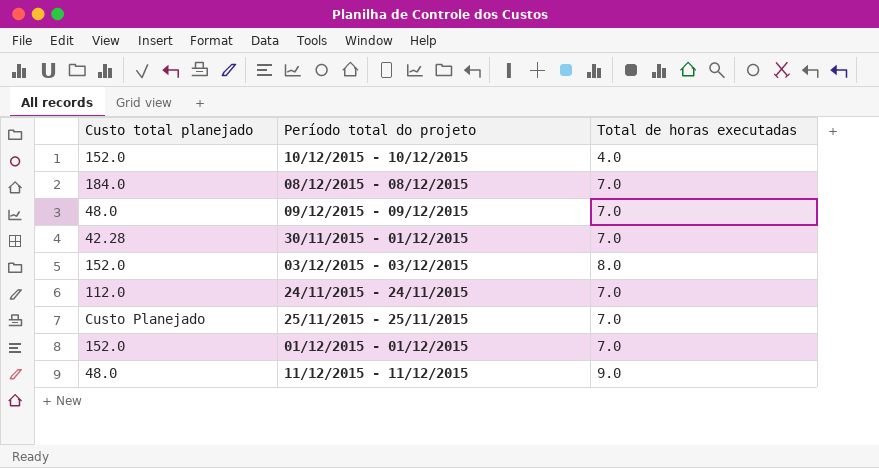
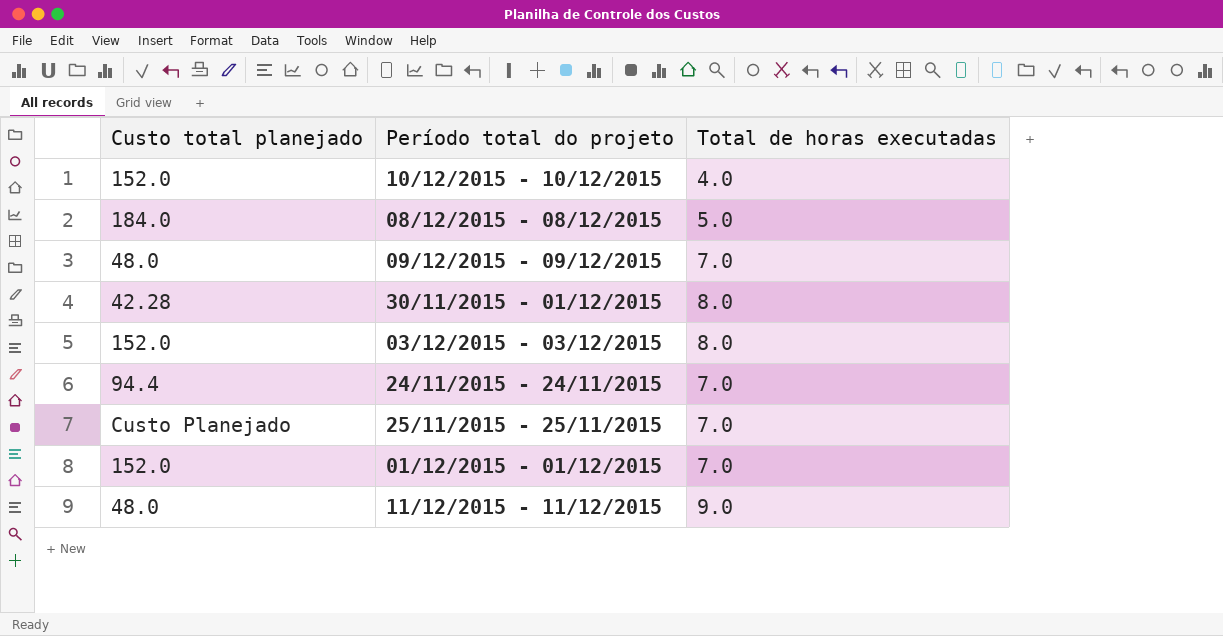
08/12/2015 - 08/12/2015 | Total de horas executadas: 7.0 -> 5.0
30/11/2015 - 01/12/2015 | Total de horas executadas: 7.0 -> 8.0
24/11/2015 - 24/11/2015 | Custo total planejado: 112.0 -> 94.4

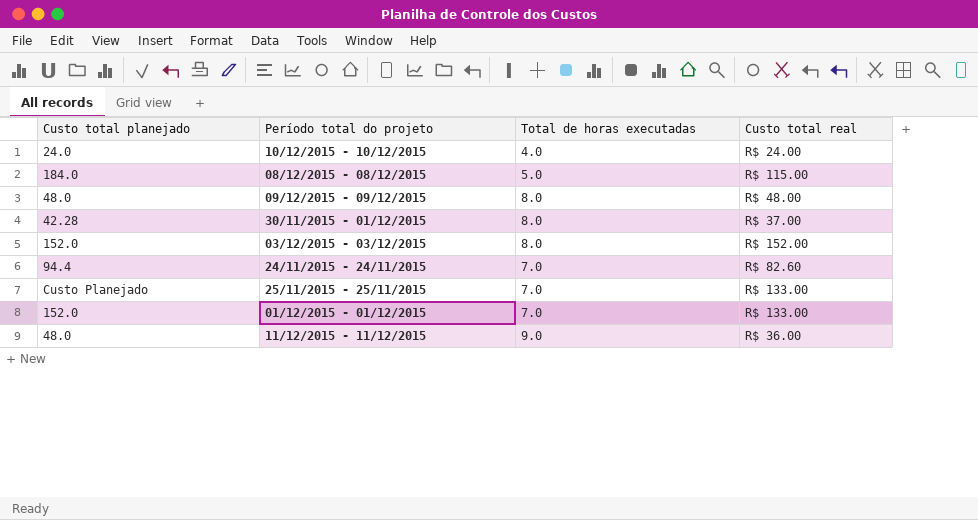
column Custo total real | position: none -> 4
10/12/2015 - 10/12/2015 | Custo total planejado: 152.0 -> 24.0
09/12/2015 - 09/12/2015 | Total de horas executadas: 7.0 -> 8.0

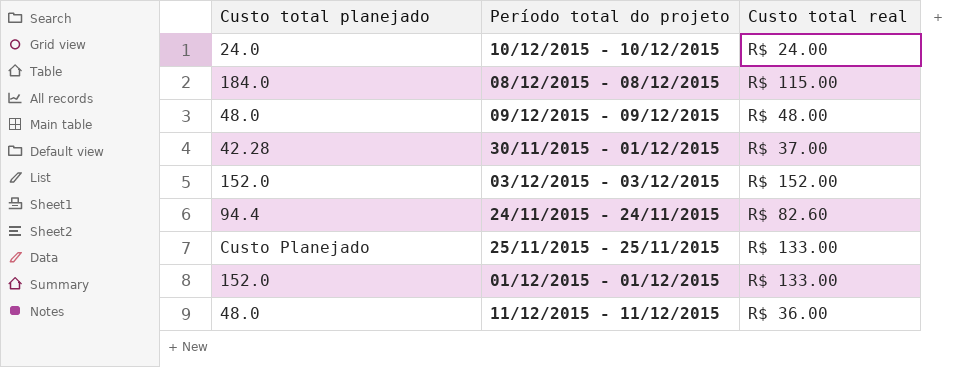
column Total de horas executadas | position: 3 -> none

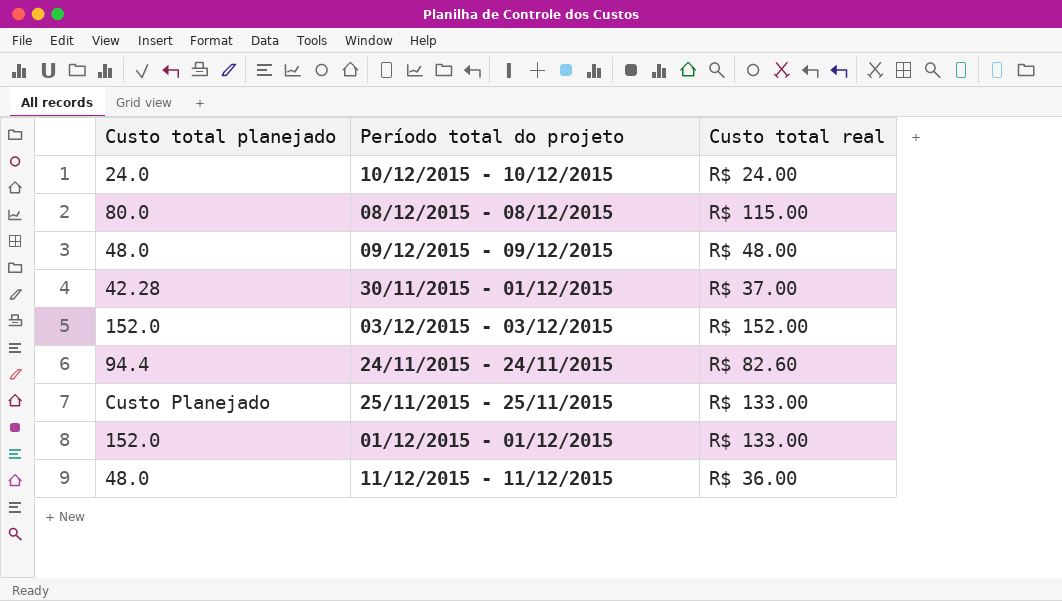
08/12/2015 - 08/12/2015 | Custo total planejado: 184.0 -> 80.0

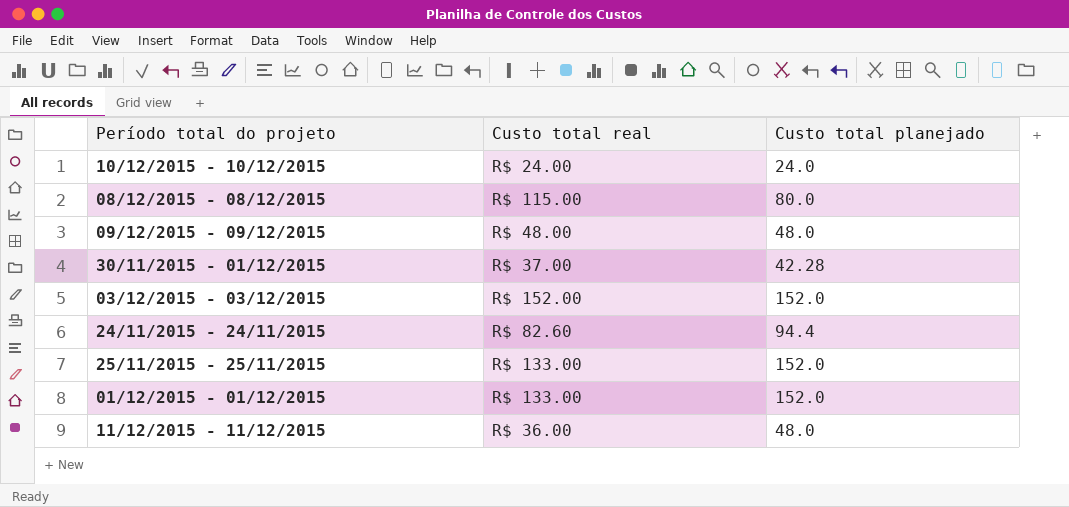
column Custo total planejado | position: 1 -> 3
25/11/2015 - 25/11/2015 | Custo total planejado: Custo Planejado -> 152.0

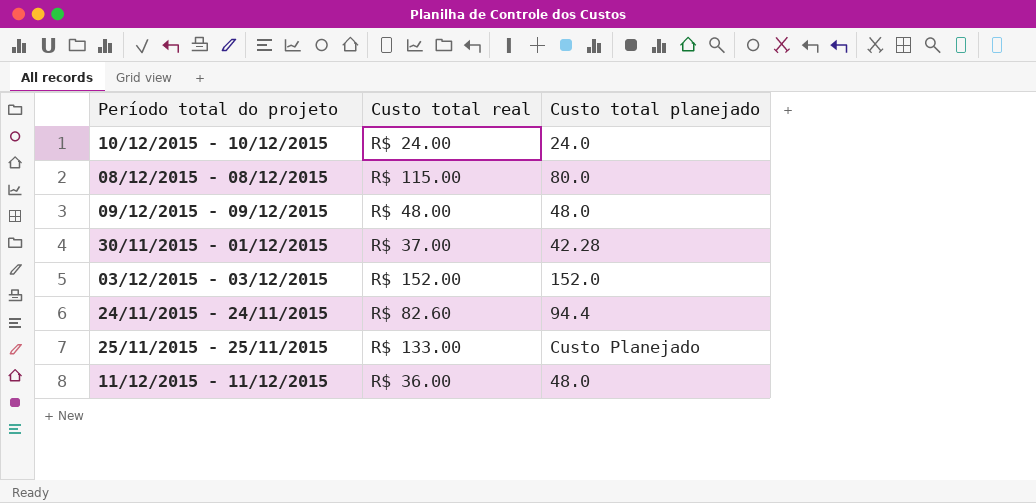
row 01/12/2015 - 01/12/2015: R$ 133.00 | 152.0 -> none
25/11/2015 - 25/11/2015 | Custo total planejado: 152.0 -> Custo Planejado

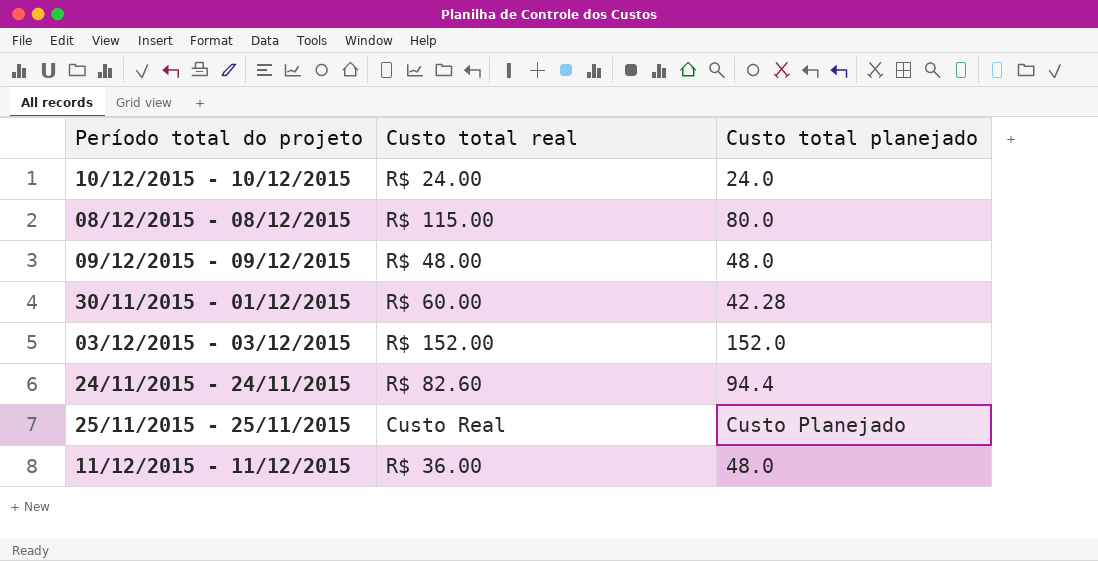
30/11/2015 - 01/12/2015 | Custo total real: R$ 37.00 -> R$ 60.00
25/11/2015 - 25/11/2015 | Custo total real: R$ 133.00 -> Custo Real

